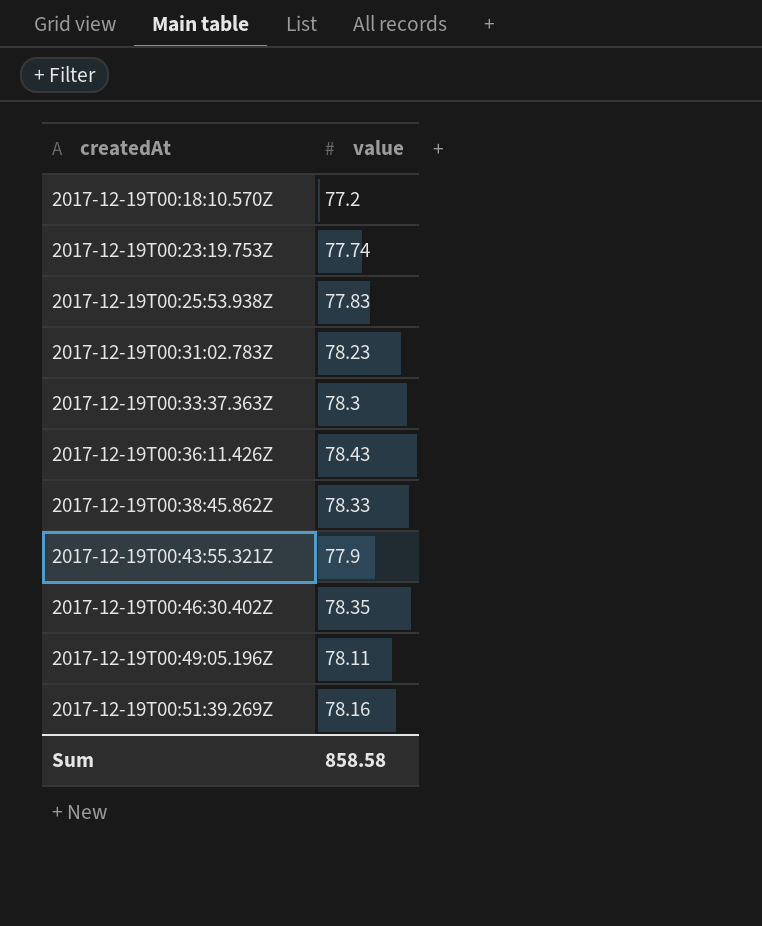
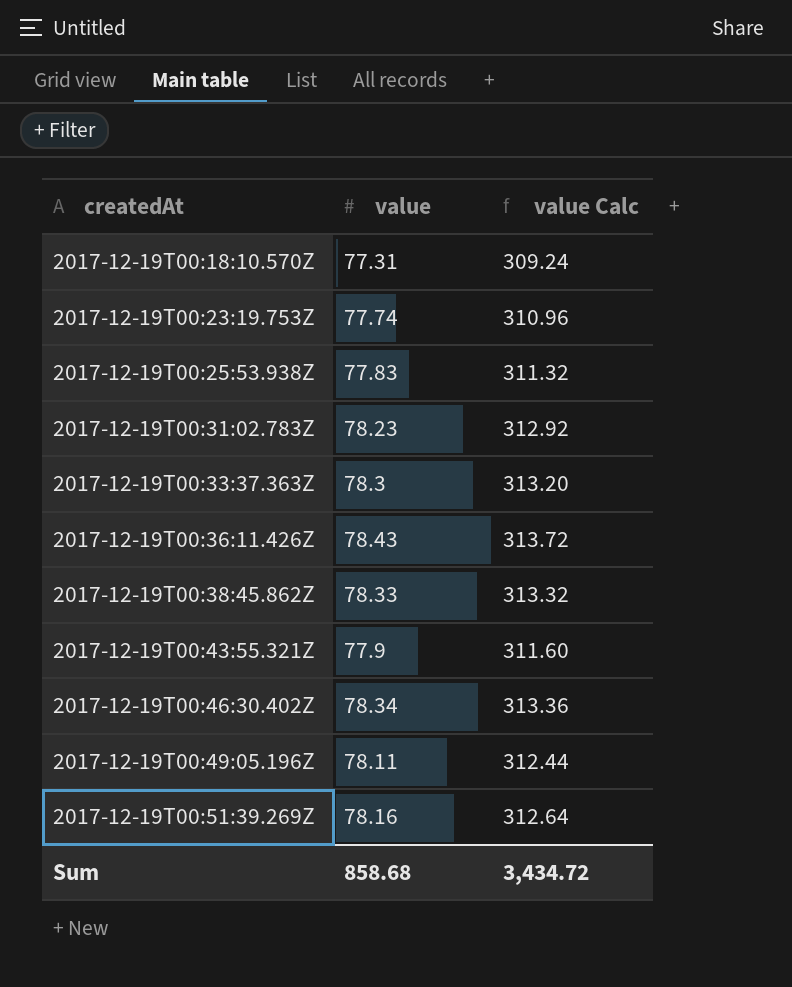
column value Calc | formula: none -> [value] * 4
2017-12-19T00:18:10.570Z | value: 77.2 -> 77.31
2017-12-19T00:46:30.402Z | value: 78.35 -> 78.34
Sum | value: 858.58 -> 858.68

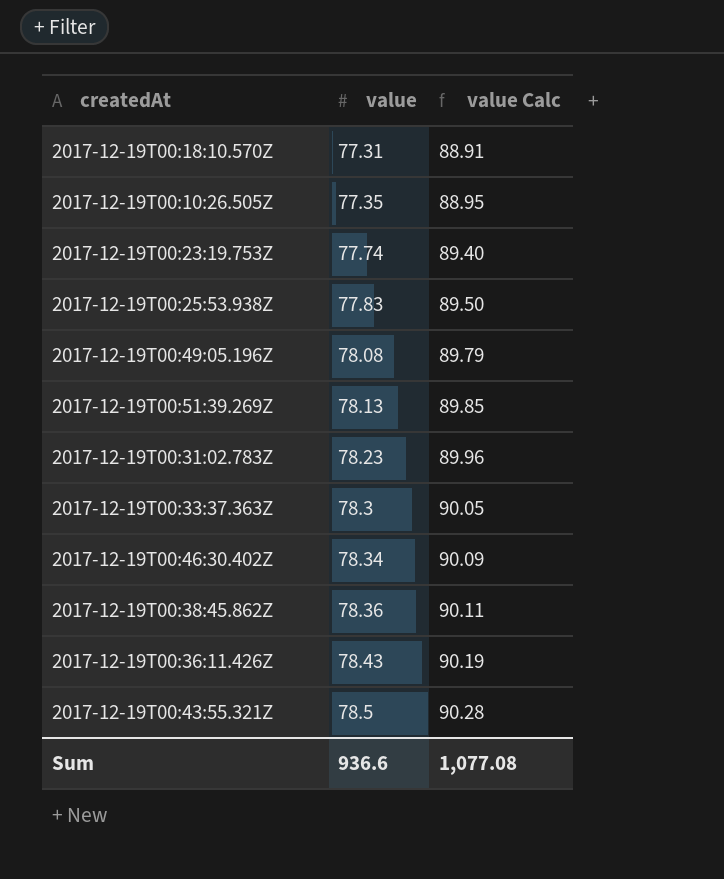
row order: createdAt ascending -> value ascending
column value Calc | formula: [value] * 4 -> [value] * 1.15
row 2017-12-19T00:10:26.505Z: none -> 77.35 | 88.95
2017-12-19T00:49:05.196Z | value: 78.11 -> 78.08
2017-12-19T00:51:39.269Z | value: 78.16 -> 78.13
2017-12-19T00:38:45.862Z | value: 78.33 -> 78.36
2017-12-19T00:43:55.321Z | value: 77.9 -> 78.5
Sum | value: 858.68 -> 936.6
Sum | value Calc: 3,434.72 -> 1,077.08

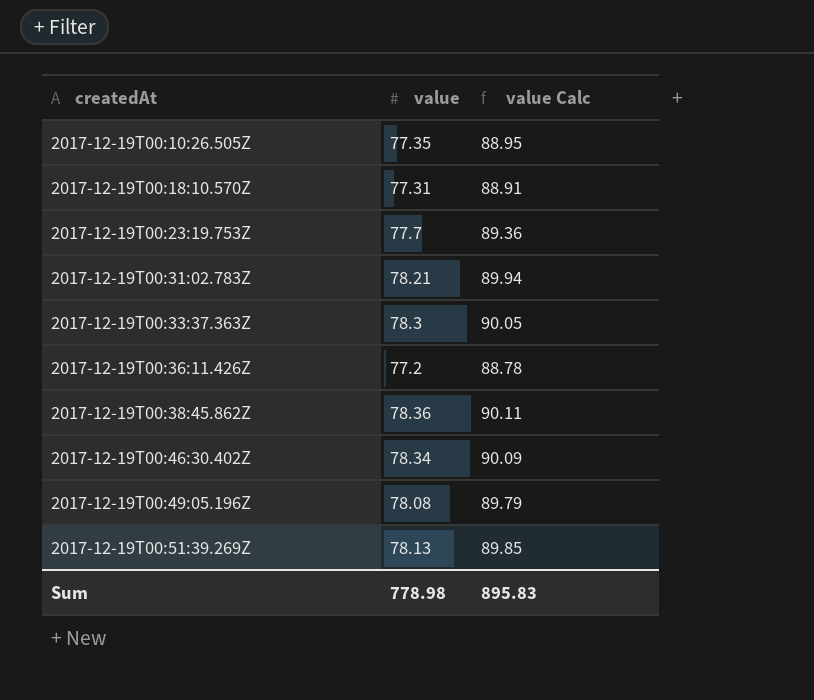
row order: value ascending -> createdAt ascending
row 2017-12-19T00:25:53.938Z: 77.83 | 89.50 -> none
row 2017-12-19T00:43:55.321Z: 78.5 | 90.28 -> none
2017-12-19T00:23:19.753Z | value: 77.74 -> 77.7
2017-12-19T00:23:19.753Z | value Calc: 89.40 -> 89.36
2017-12-19T00:31:02.783Z | value: 78.23 -> 78.21
2017-12-19T00:31:02.783Z | value Calc: 89.96 -> 89.94
2017-12-19T00:36:11.426Z | value: 78.43 -> 77.2
2017-12-19T00:36:11.426Z | value Calc: 90.19 -> 88.78
Sum | value: 936.6 -> 778.98
Sum | value Calc: 1,077.08 -> 895.83

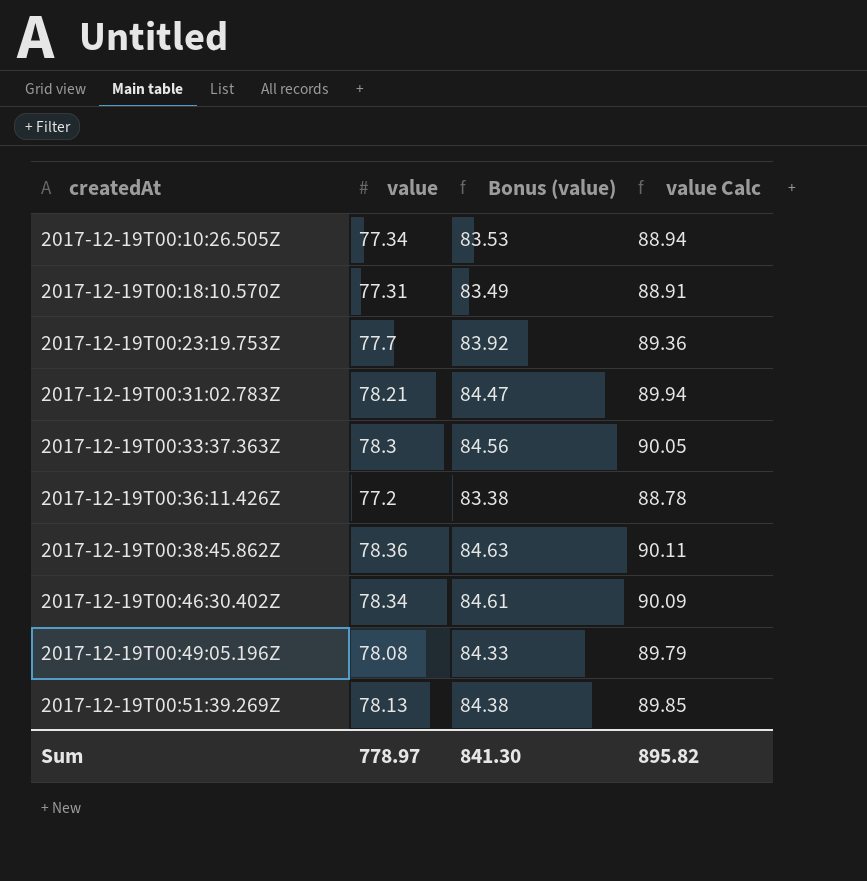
column Bonus (value) | formula: none -> [value] * 1.08
2017-12-19T00:10:26.505Z | value: 77.35 -> 77.34
2017-12-19T00:10:26.505Z | value Calc: 88.95 -> 88.94
Sum | value: 778.98 -> 778.97
Sum | value Calc: 895.83 -> 895.82

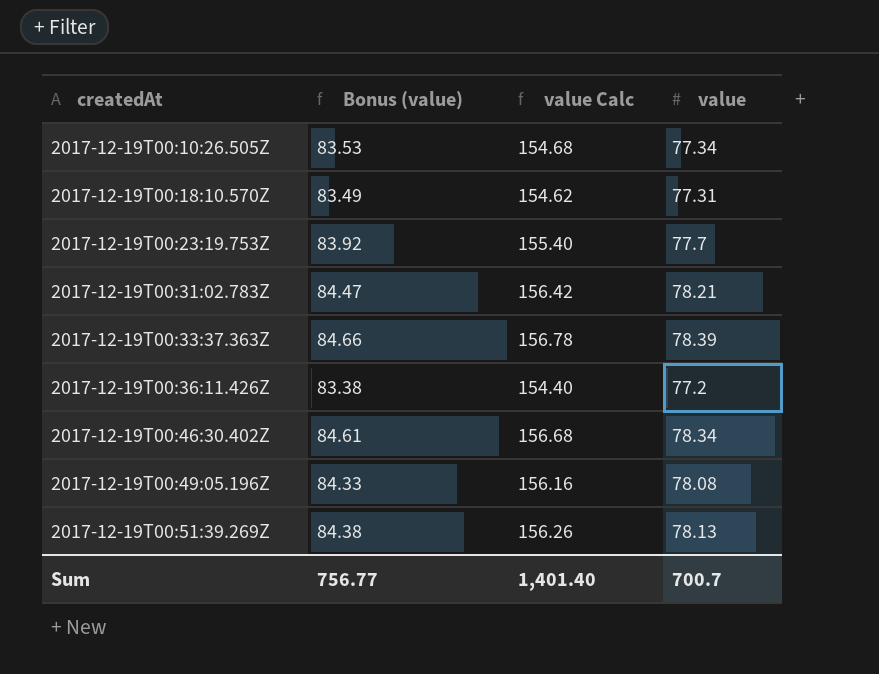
column value Calc | formula: [value] * 1.15 -> [value] * 2
column value | position: 2 -> 4
row 2017-12-19T00:38:45.862Z: 78.36 | 84.63 | 90.11 -> none
2017-12-19T00:33:37.363Z | Bonus (value): 84.56 -> 84.66
2017-12-19T00:33:37.363Z | value: 78.3 -> 78.39
Sum | Bonus (value): 841.30 -> 756.77
Sum | value Calc: 895.82 -> 1,401.40
Sum | value: 778.97 -> 700.7

